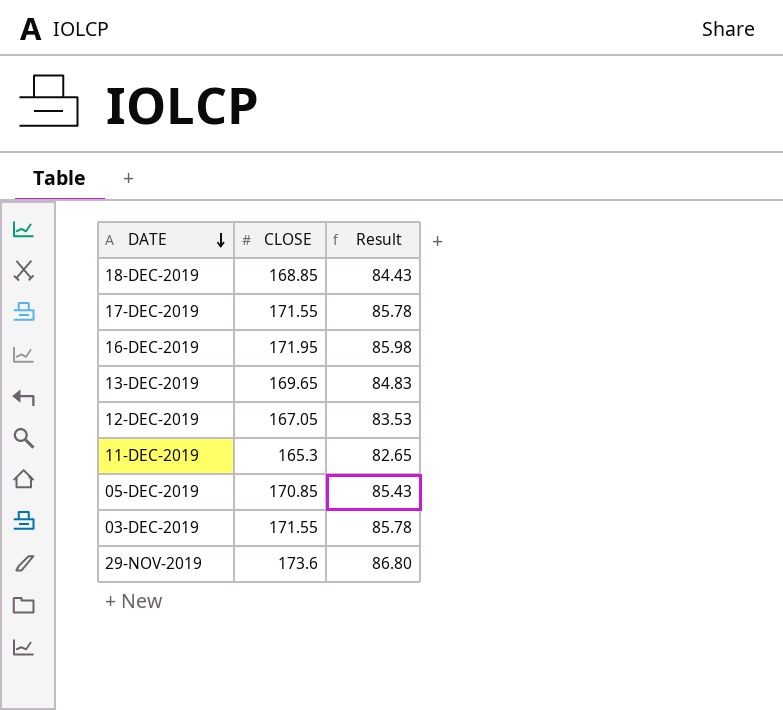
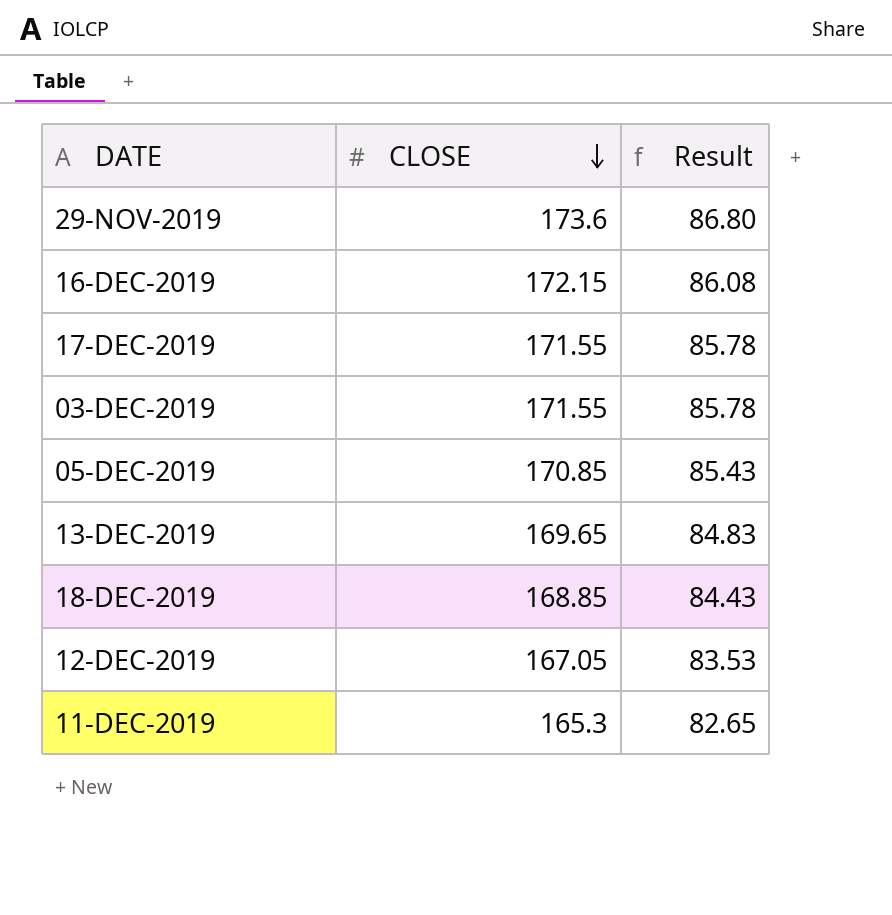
row order: DATE descending -> CLOSE descending
16-DEC-2019 | CLOSE: 171.95 -> 172.15
16-DEC-2019 | Result: 85.98 -> 86.08

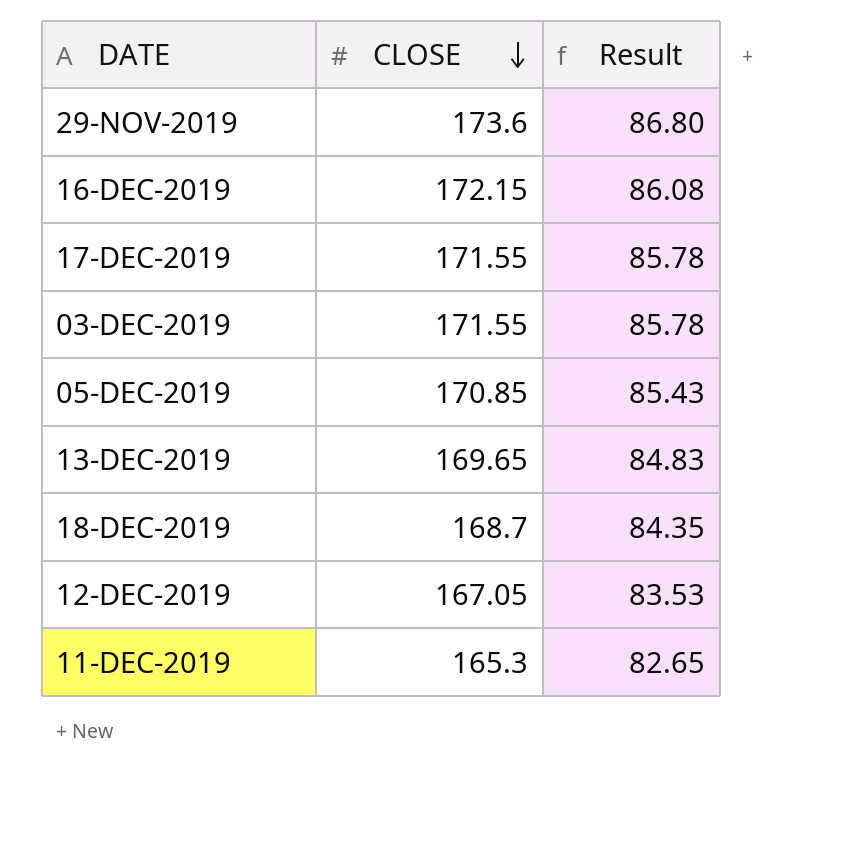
18-DEC-2019 | CLOSE: 168.85 -> 168.7
18-DEC-2019 | Result: 84.43 -> 84.35

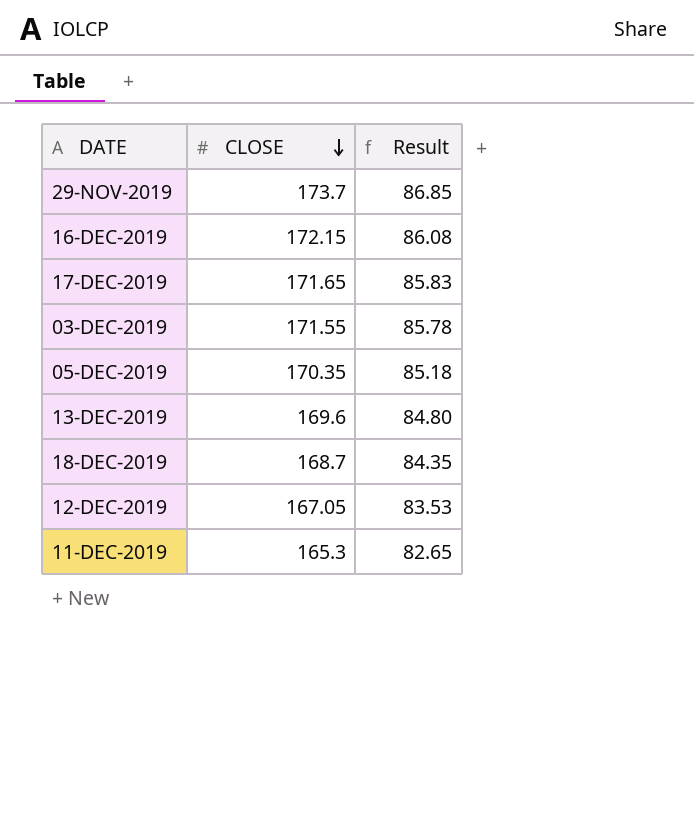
29-NOV-2019 | CLOSE: 173.6 -> 173.7
29-NOV-2019 | Result: 86.80 -> 86.85
17-DEC-2019 | CLOSE: 171.55 -> 171.65
17-DEC-2019 | Result: 85.78 -> 85.83
05-DEC-2019 | CLOSE: 170.85 -> 170.35
05-DEC-2019 | Result: 85.43 -> 85.18
13-DEC-2019 | CLOSE: 169.65 -> 169.6
13-DEC-2019 | Result: 84.83 -> 84.80

